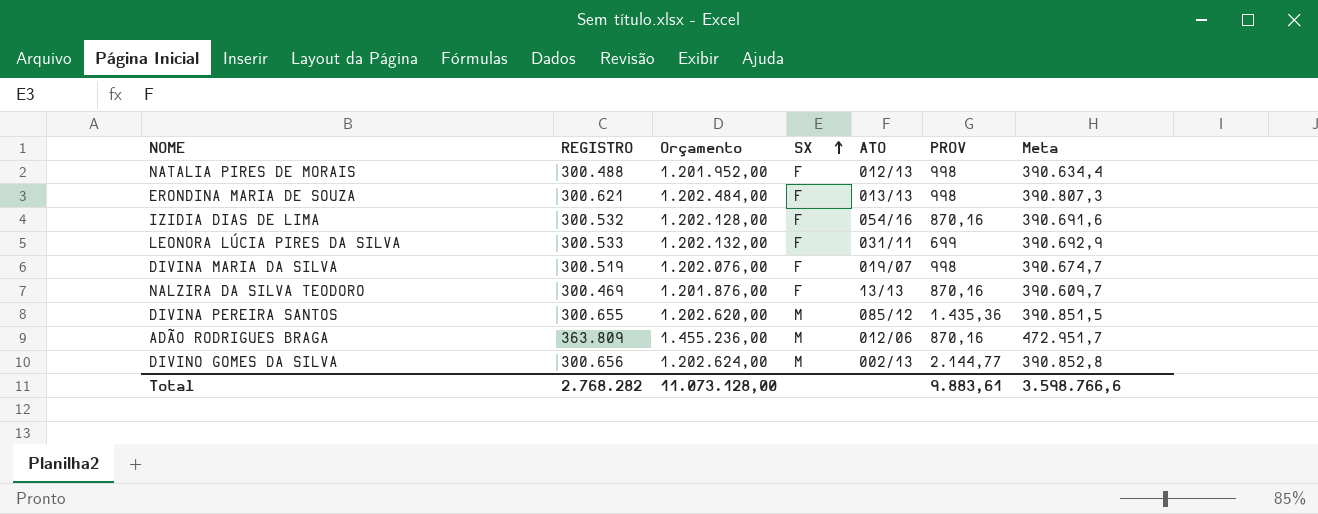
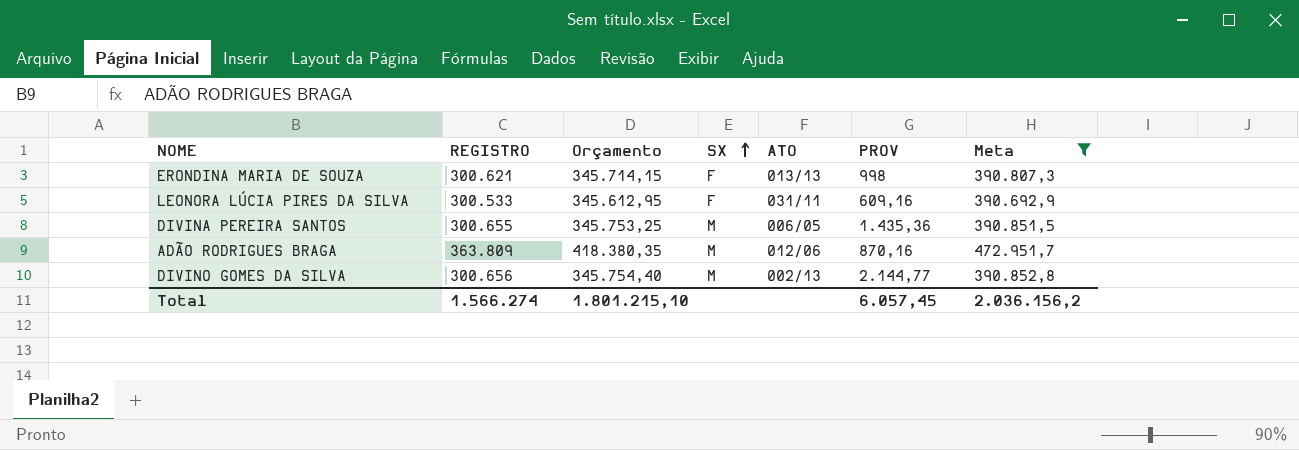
filter: none -> Meta >= 390.692,9
column Orçamento | formula: [REGISTRO] * 4 -> [REGISTRO] * 1,15
LEONORA LÚCIA PIRES DA SILVA | PROV: 699 -> 609,16
DIVINA PEREIRA SANTOS | ATO: 085/12 -> 006/05
Total | REGISTRO: 2.768.282 -> 1.566.274
Total | Orçamento: 11.073.128,00 -> 1.801.215,10
Total | PROV: 9.883,61 -> 6.057,45
Total | Meta: 3.598.766,6 -> 2.036.156,2

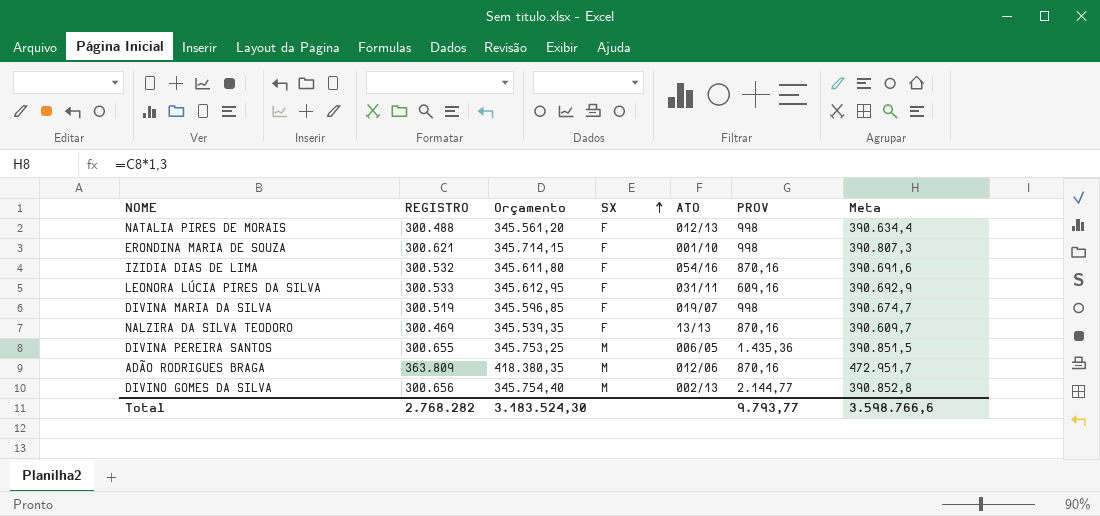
filter: Meta >= 390.692,9 -> none
ERONDINA MARIA DE SOUZA | ATO: 013/13 -> 001/10
Total | REGISTRO: 1.566.274 -> 2.768.282
Total | Orçamento: 1.801.215,10 -> 3.183.524,30
Total | PROV: 6.057,45 -> 9.793,77
Total | Meta: 2.036.156,2 -> 3.598.766,6

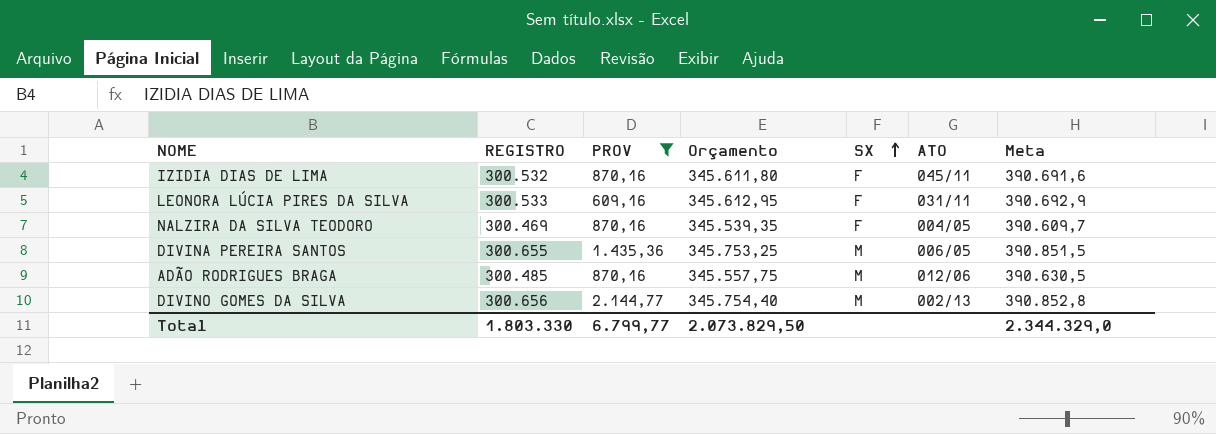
filter: none -> PROV != 998
column PROV | position: 6 -> 3
IZIDIA DIAS DE LIMA | ATO: 054/16 -> 045/11
NALZIRA DA SILVA TEODORO | ATO: 13/13 -> 004/05
ADÃO RODRIGUES BRAGA | REGISTRO: 363.809 -> 300.485
ADÃO RODRIGUES BRAGA | Orçamento: 418.380,35 -> 345.557,75
ADÃO RODRIGUES BRAGA | Meta: 472.951,7 -> 390.630,5
Total | REGISTRO: 2.768.282 -> 1.803.330
Total | PROV: 9.793,77 -> 6.799,77
Total | Orçamento: 3.183.524,30 -> 2.073.829,50
Total | Meta: 3.598.766,6 -> 2.344.329,0

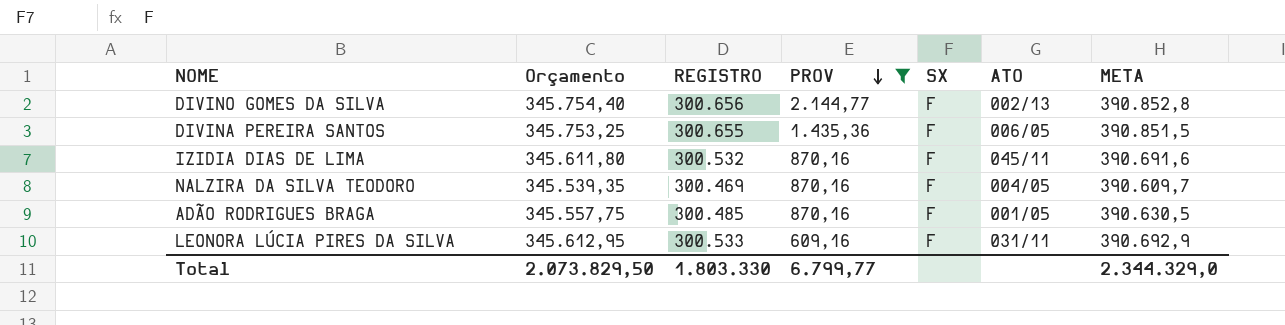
row order: SX ascending -> PROV descending
column Orçamento | position: 4 -> 2
column name: Meta -> META
DIVINO GOMES DA SILVA | SX: M -> F
DIVINA PEREIRA SANTOS | SX: M -> F
ADÃO RODRIGUES BRAGA | SX: M -> F
ADÃO RODRIGUES BRAGA | ATO: 012/06 -> 001/05

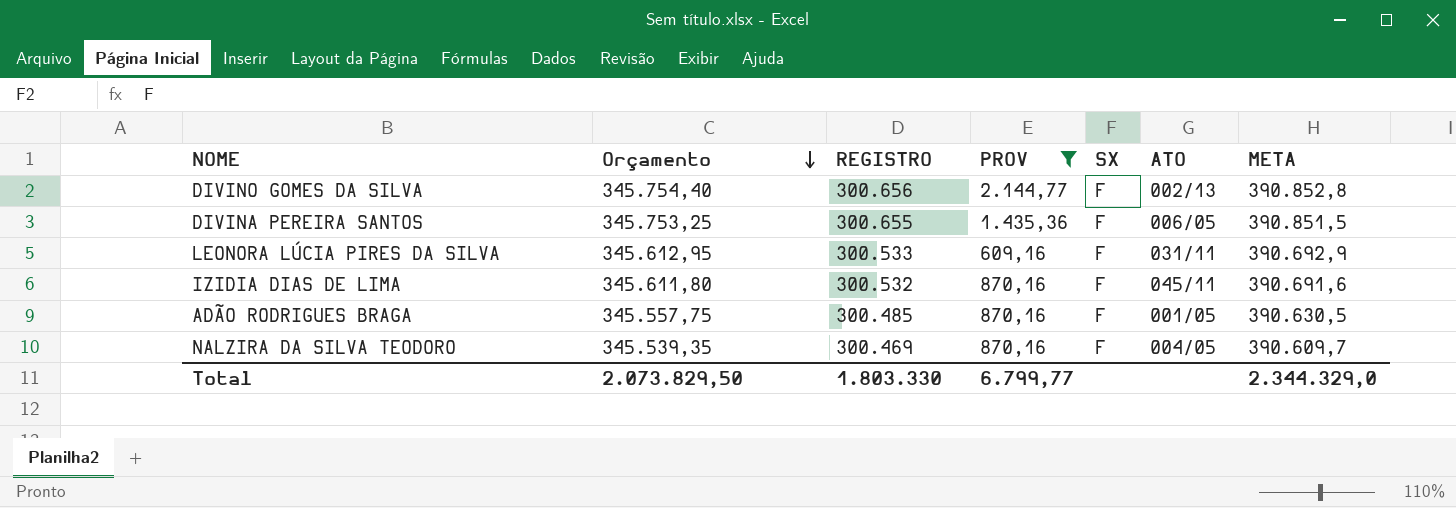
row order: PROV descending -> Orçamento descending

